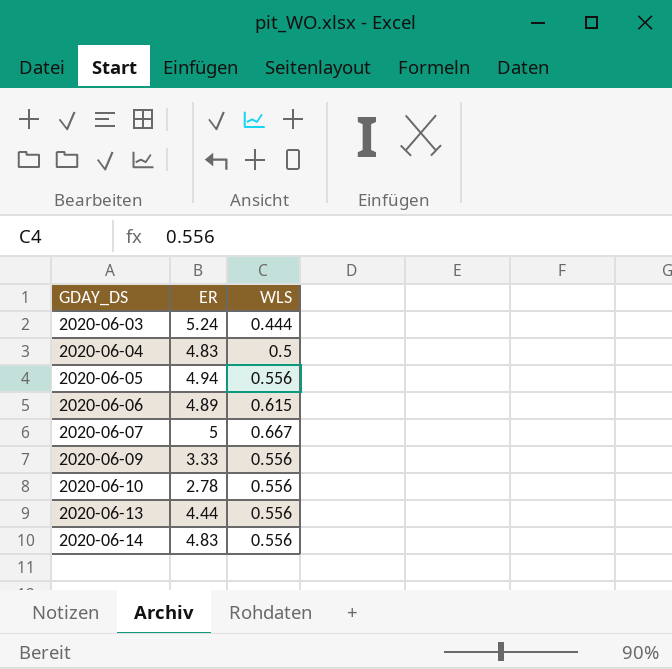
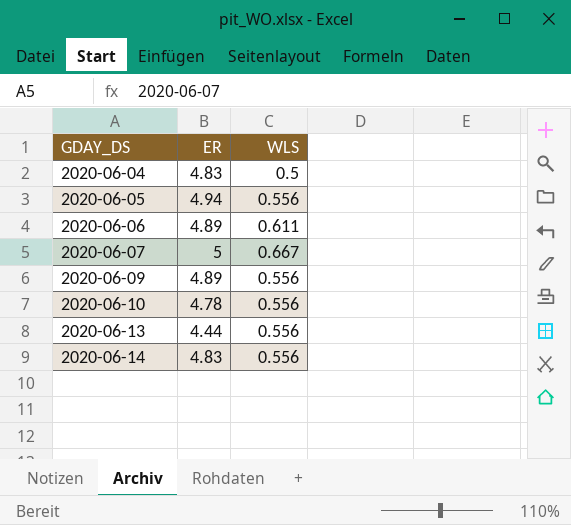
row 2020-06-03: 5.24 | 0.444 -> none
2020-06-06 | WLS: 0.615 -> 0.611
2020-06-09 | ER: 3.33 -> 4.89
2020-06-10 | ER: 2.78 -> 4.78

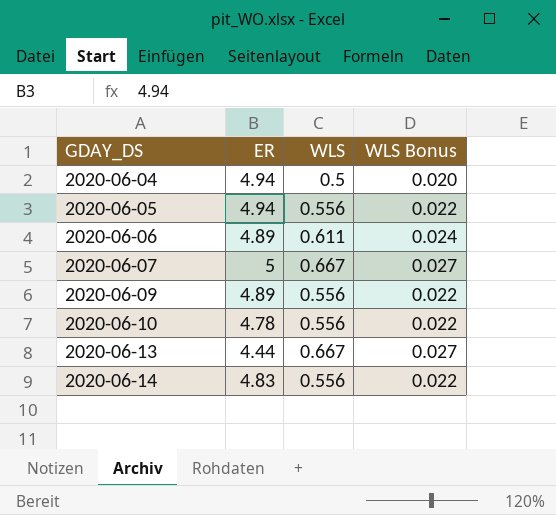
column WLS Bonus | formula: none -> [WLS] * 0.04
2020-06-04 | ER: 4.83 -> 4.94
2020-06-13 | WLS: 0.556 -> 0.667

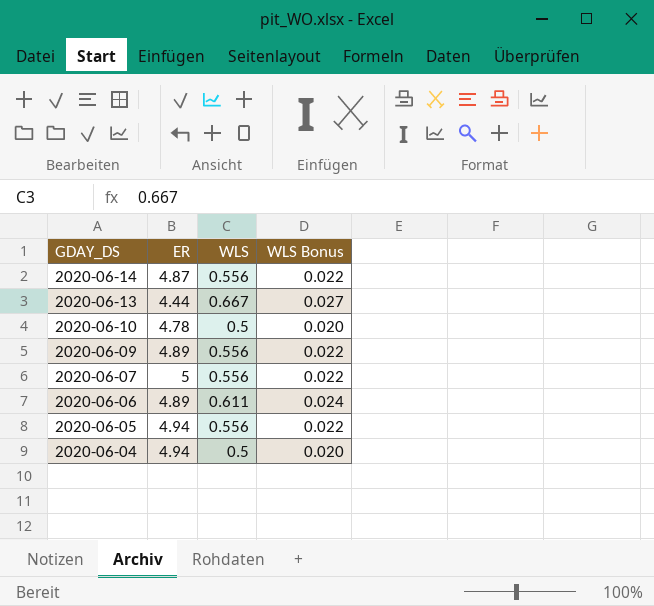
row order: GDAY_DS ascending -> GDAY_DS descending
2020-06-14 | ER: 4.83 -> 4.87
2020-06-10 | WLS: 0.556 -> 0.5
2020-06-10 | WLS Bonus: 0.022 -> 0.020
2020-06-07 | WLS: 0.667 -> 0.556
2020-06-07 | WLS Bonus: 0.027 -> 0.022

